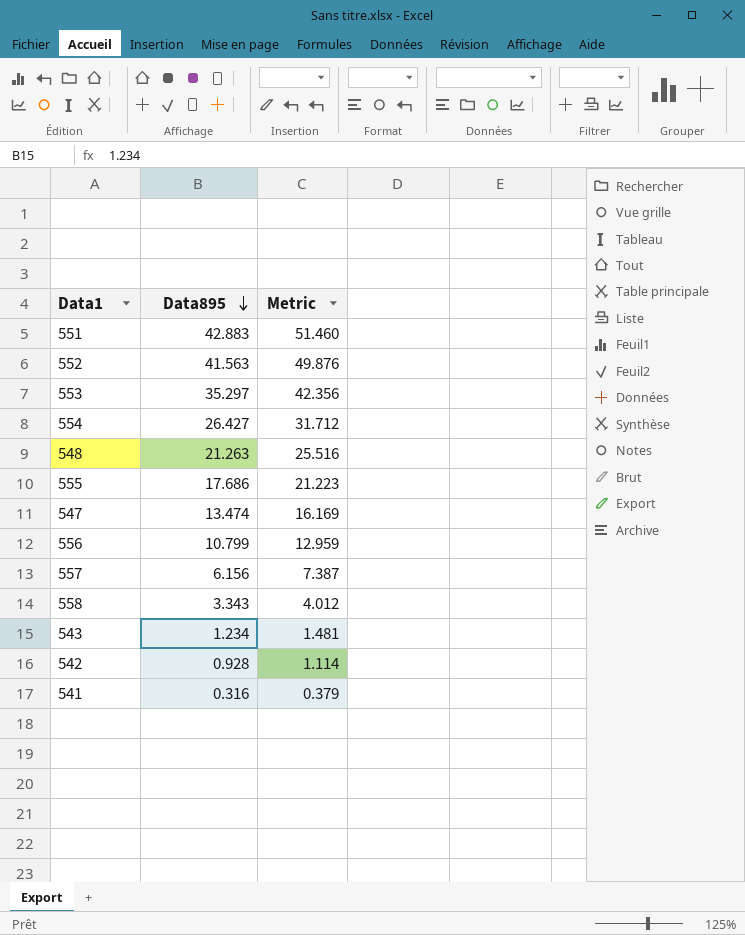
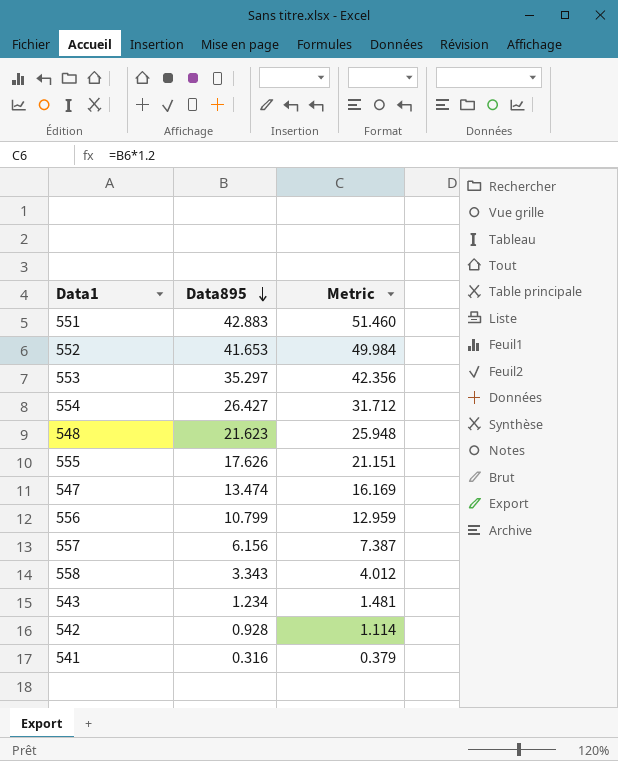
552 | Data895: 41.563 -> 41.653
552 | Metric: 49.876 -> 49.984
548 | Data895: 21.263 -> 21.623
548 | Metric: 25.516 -> 25.948
555 | Data895: 17.686 -> 17.626
555 | Metric: 21.223 -> 21.151

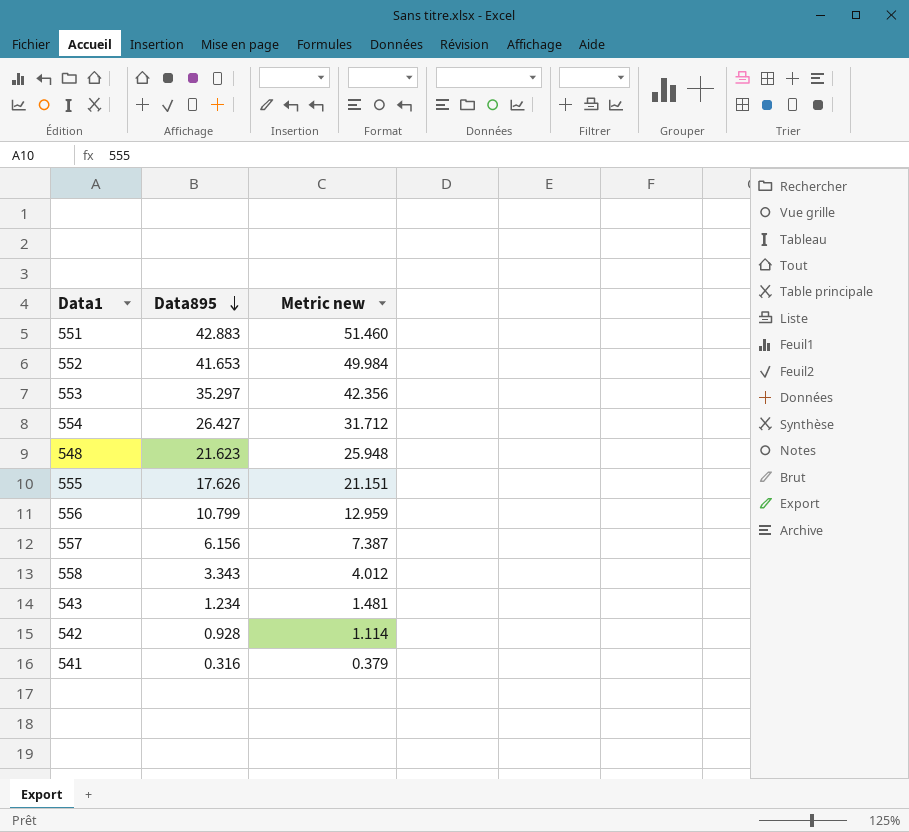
column name: Metric -> Metric new
row 547: 13.474 | 16.169 -> none

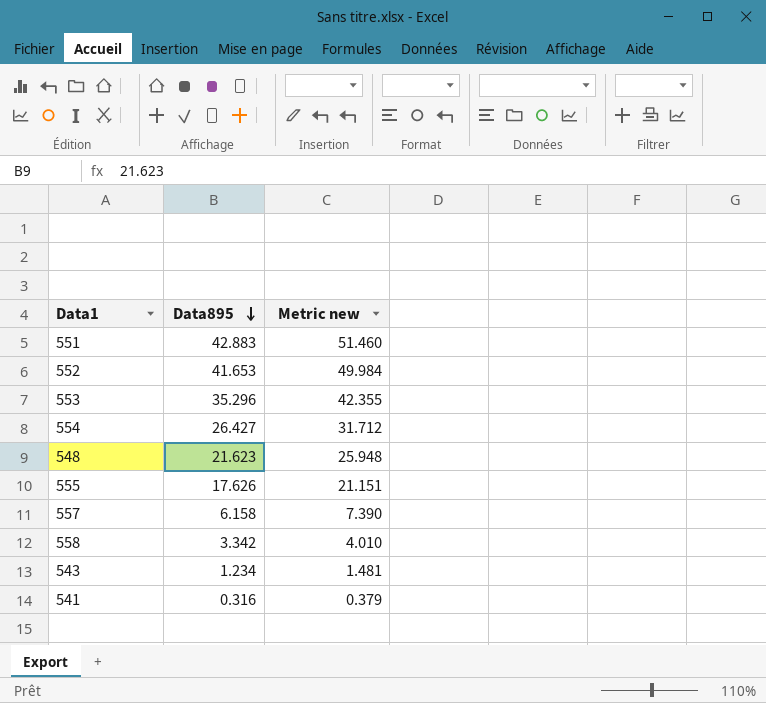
row 556: 10.799 | 12.959 -> none
row 542: 0.928 | 1.114 -> none
553 | Data895: 35.297 -> 35.296
553 | Metric new: 42.356 -> 42.355
557 | Data895: 6.156 -> 6.158
557 | Metric new: 7.387 -> 7.390
558 | Data895: 3.343 -> 3.342
558 | Metric new: 4.012 -> 4.010

